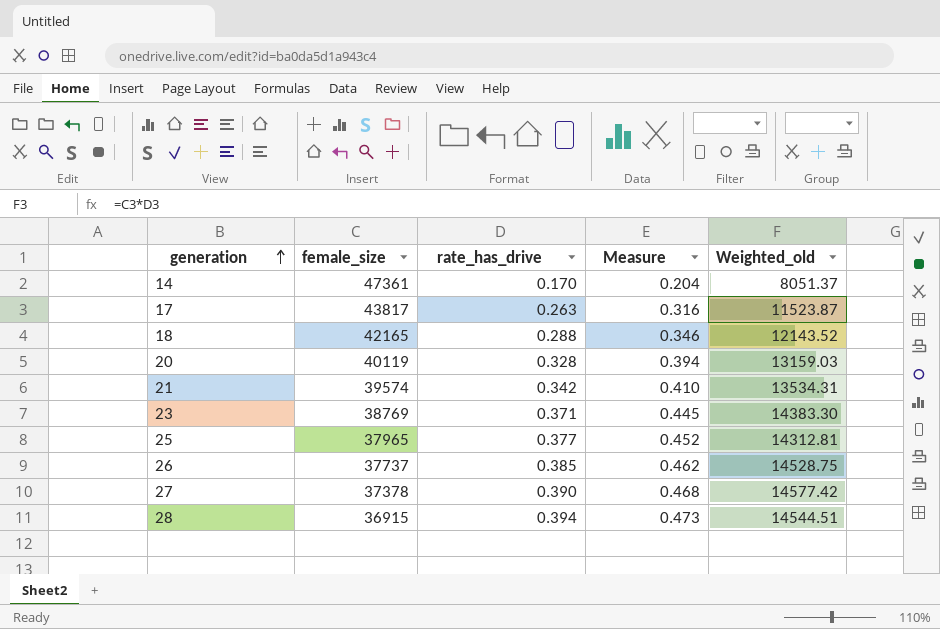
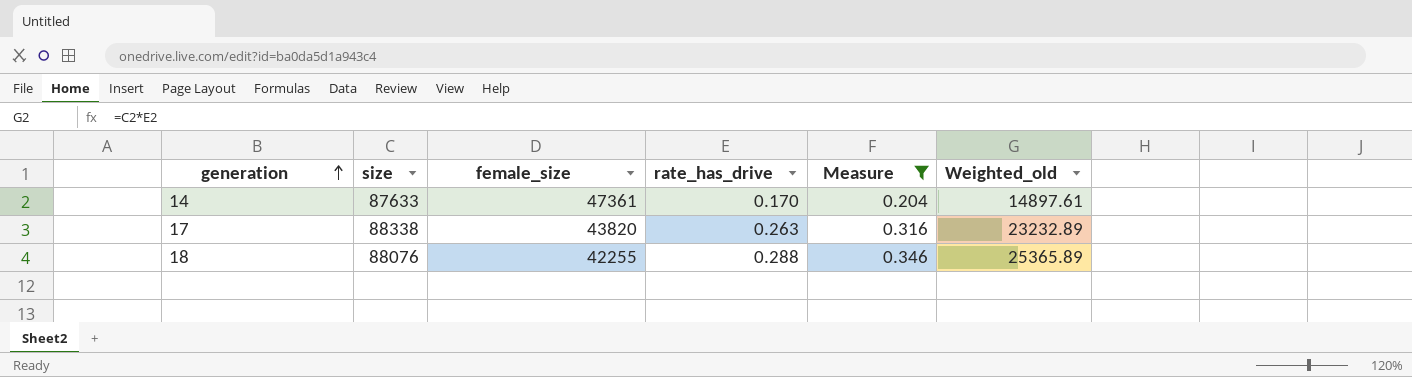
filter: none -> Measure <= 0.346
column size | position: none -> 2
column Weighted_old | formula: [female_size] * [rate_has_drive] -> [size] * [rate_has_drive]
17 | female_size: 43817 -> 43820
18 | female_size: 42165 -> 42255

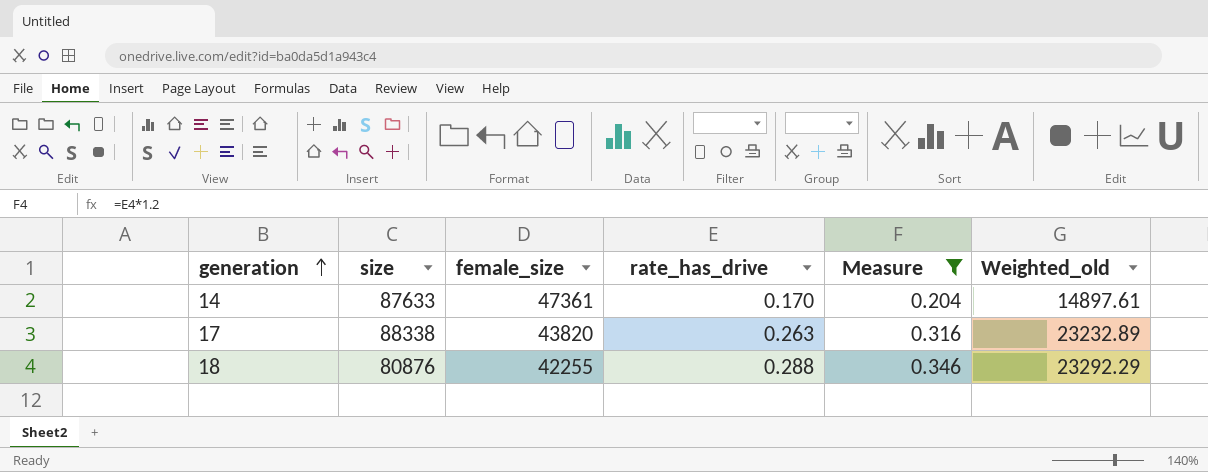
18 | size: 88076 -> 80876
18 | Weighted_old: 25365.89 -> 23292.29

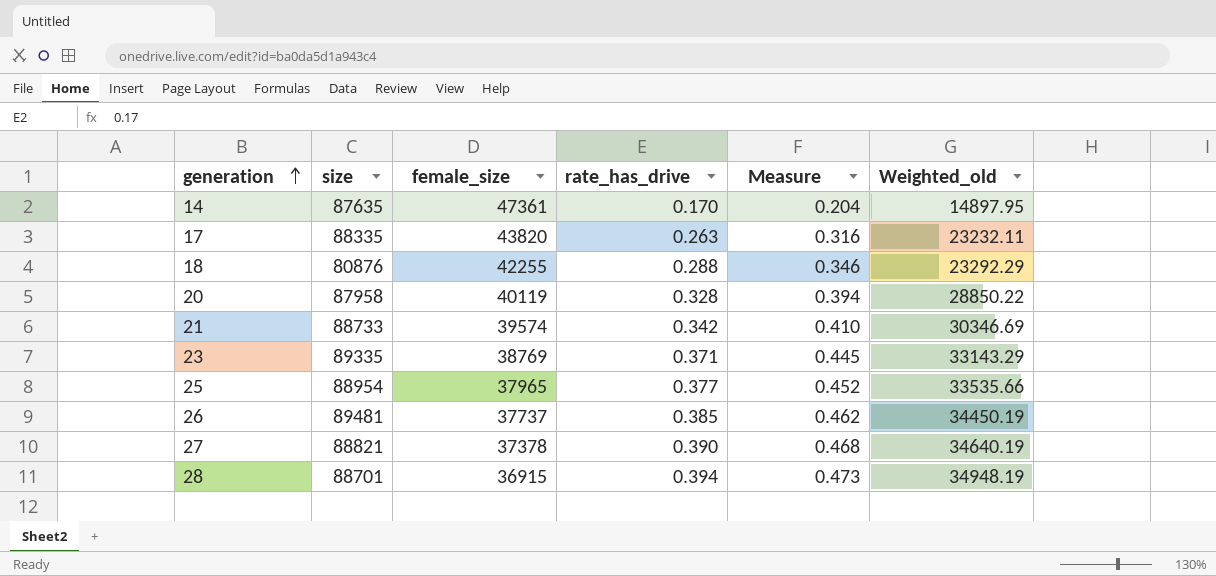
filter: Measure <= 0.346 -> none
14 | size: 87633 -> 87635
14 | Weighted_old: 14897.61 -> 14897.95
17 | size: 88338 -> 88335
17 | Weighted_old: 23232.89 -> 23232.11

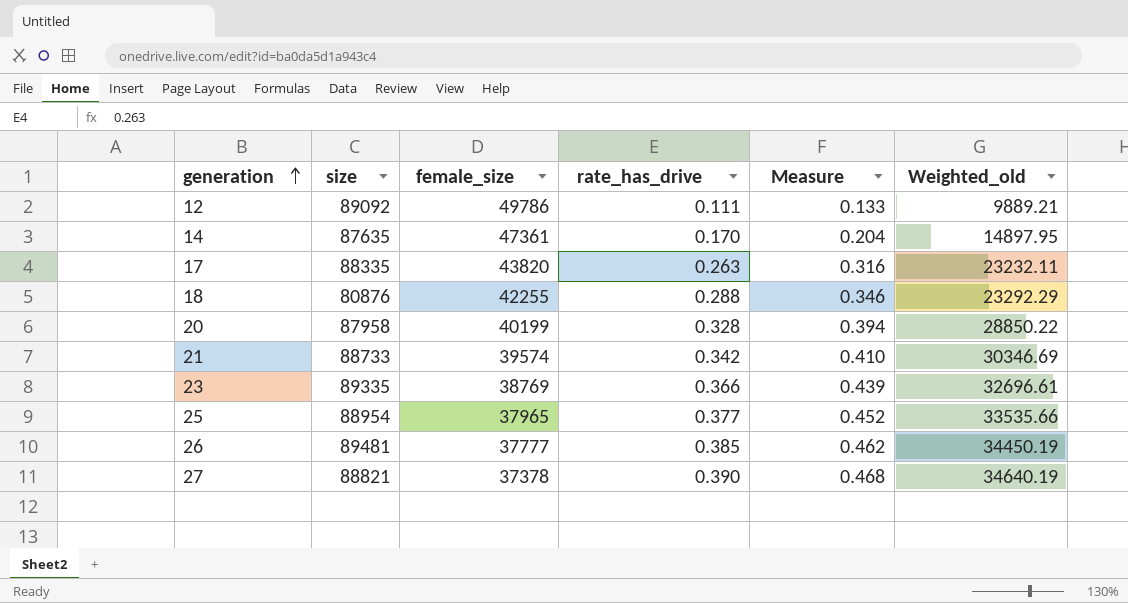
row 28: 88701 | 36915 | 0.394 | 0.473 | 34948.19 -> none
row 12: none -> 89092 | 49786 | 0.111 | 0.133 | 9889.21
20 | female_size: 40119 -> 40199
23 | rate_has_drive: 0.371 -> 0.366
23 | Measure: 0.445 -> 0.439
23 | Weighted_old: 33143.29 -> 32696.61
26 | female_size: 37737 -> 37777

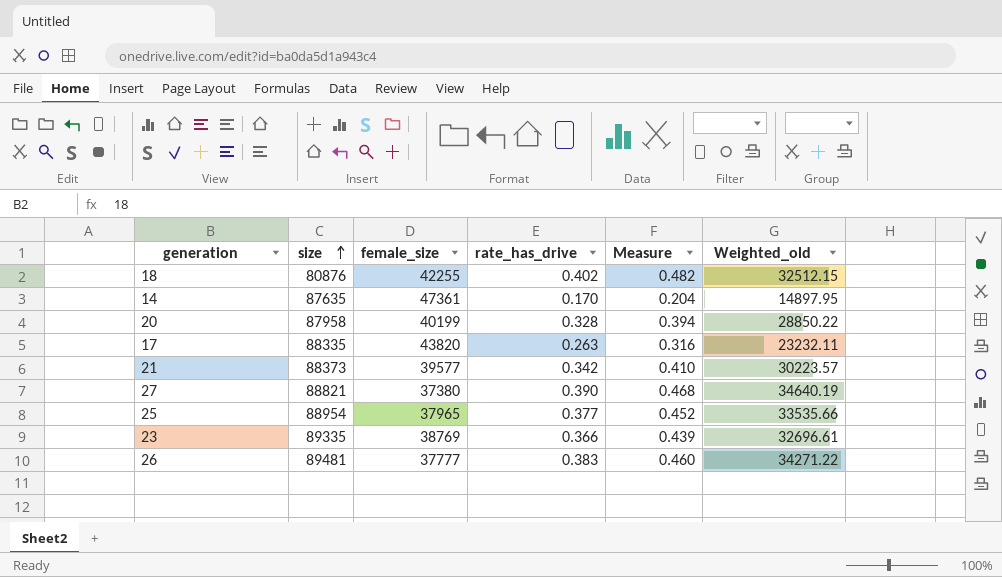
row order: generation ascending -> size ascending
row 12: 89092 | 49786 | 0.111 | 0.133 | 9889.21 -> none
18 | rate_has_drive: 0.288 -> 0.402
18 | Measure: 0.346 -> 0.482
18 | Weighted_old: 23292.29 -> 32512.15
21 | size: 88733 -> 88373
21 | female_size: 39574 -> 39577
21 | Weighted_old: 30346.69 -> 30223.57
27 | female_size: 37378 -> 37380
26 | rate_has_drive: 0.385 -> 0.383
26 | Measure: 0.462 -> 0.460
26 | Weighted_old: 34450.19 -> 34271.22

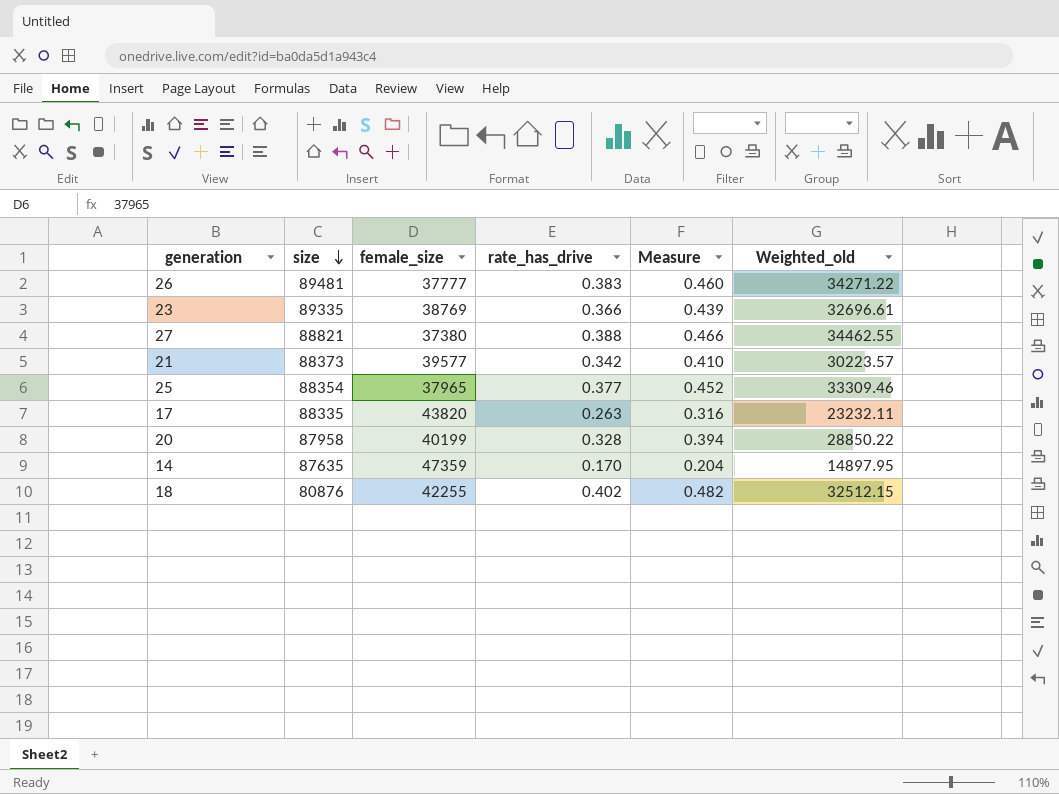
row order: size ascending -> size descending
27 | rate_has_drive: 0.390 -> 0.388
27 | Measure: 0.468 -> 0.466
27 | Weighted_old: 34640.19 -> 34462.55
25 | size: 88954 -> 88354
25 | Weighted_old: 33535.66 -> 33309.46
14 | female_size: 47361 -> 47359

